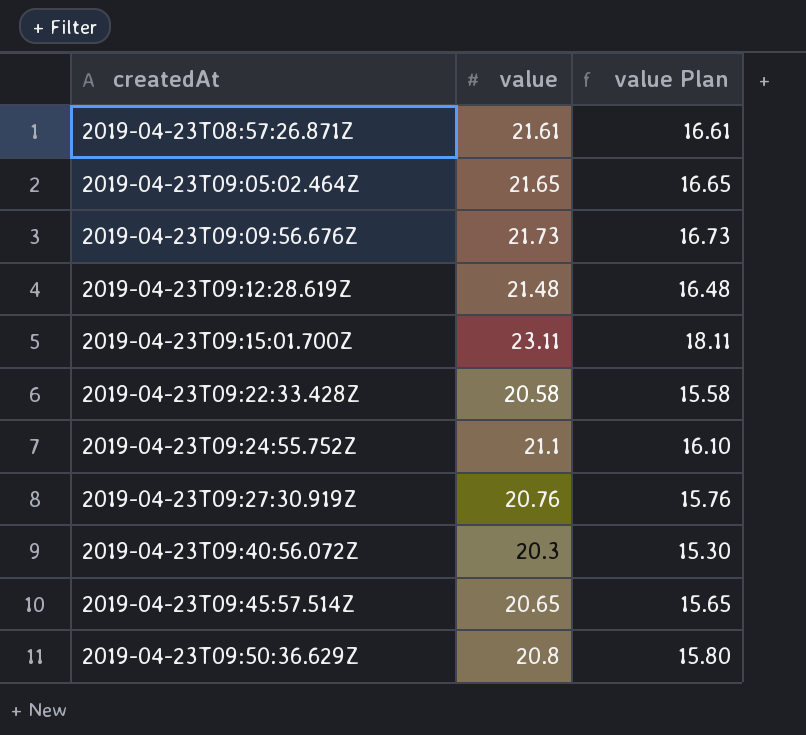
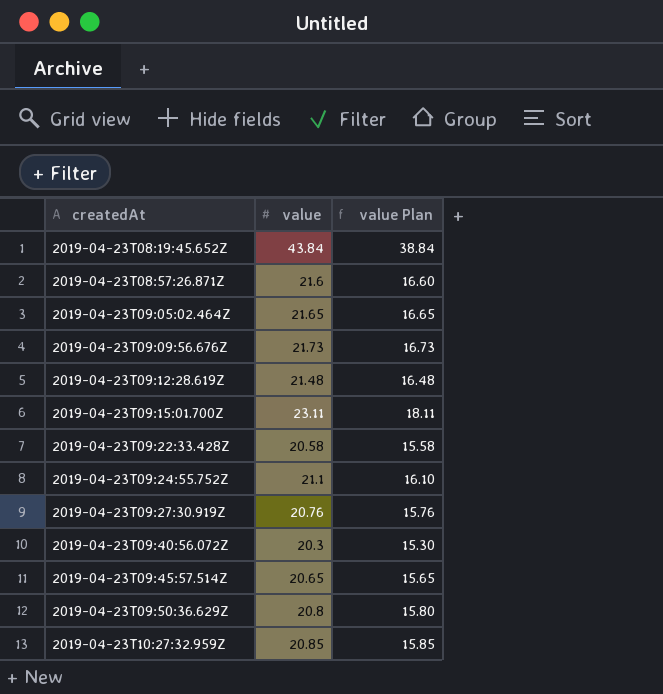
row 2019-04-23T08:19:45.652Z: none -> 43.84 | 38.84
2019-04-23T08:57:26.871Z | value: 21.61 -> 21.6
2019-04-23T08:57:26.871Z | value Plan: 16.61 -> 16.60
row 2019-04-23T10:27:32.959Z: none -> 20.85 | 15.85

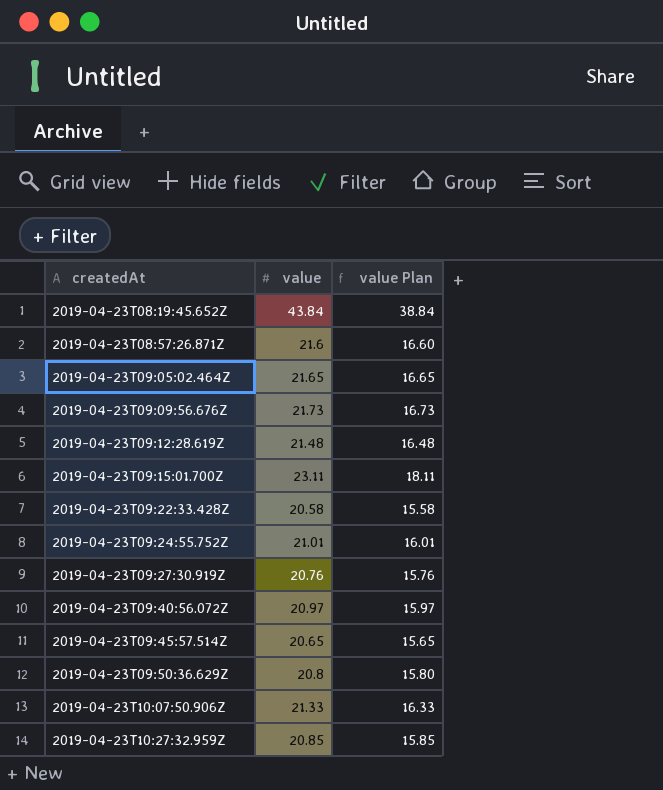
2019-04-23T09:24:55.752Z | value: 21.1 -> 21.01
2019-04-23T09:24:55.752Z | value Plan: 16.10 -> 16.01
2019-04-23T09:40:56.072Z | value: 20.3 -> 20.97
2019-04-23T09:40:56.072Z | value Plan: 15.30 -> 15.97
row 2019-04-23T10:07:50.906Z: none -> 21.33 | 16.33

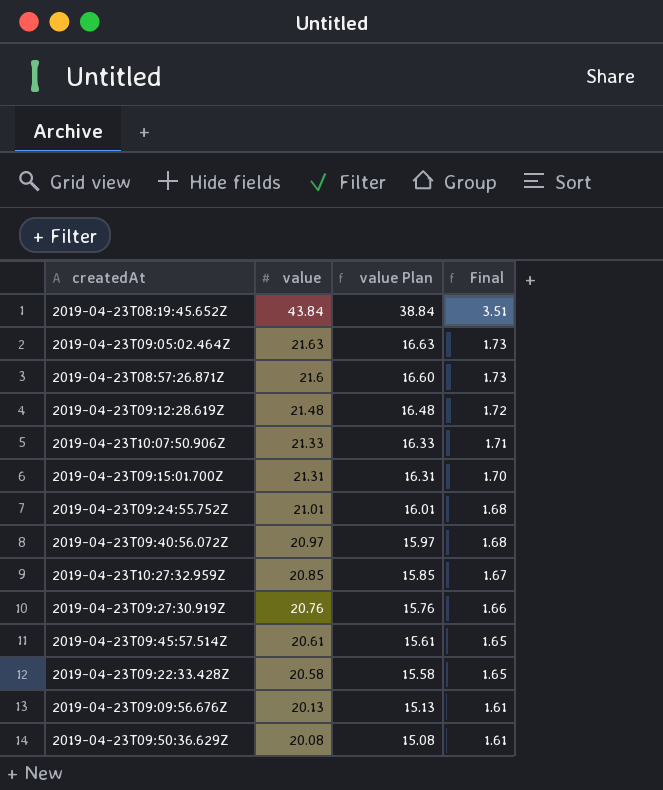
row order: createdAt ascending -> value descending
column Final | formula: none -> [value] * 0.08
2019-04-23T09:05:02.464Z | value: 21.65 -> 21.63
2019-04-23T09:05:02.464Z | value Plan: 16.65 -> 16.63
2019-04-23T09:15:01.700Z | value: 23.11 -> 21.31
2019-04-23T09:15:01.700Z | value Plan: 18.11 -> 16.31
2019-04-23T09:45:57.514Z | value: 20.65 -> 20.61
2019-04-23T09:45:57.514Z | value Plan: 15.65 -> 15.61
2019-04-23T09:09:56.676Z | value: 21.73 -> 20.13
2019-04-23T09:09:56.676Z | value Plan: 16.73 -> 15.13
2019-04-23T09:50:36.629Z | value: 20.8 -> 20.08
2019-04-23T09:50:36.629Z | value Plan: 15.80 -> 15.08

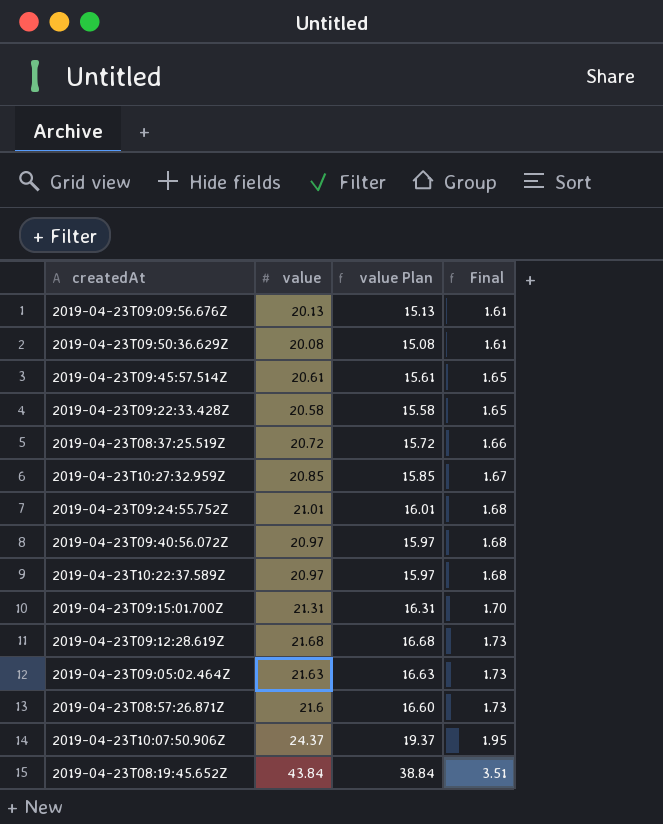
row order: value descending -> Final ascending
row 2019-04-23T09:27:30.919Z: 20.76 | 15.76 | 1.66 -> none
row 2019-04-23T08:37:25.519Z: none -> 20.72 | 15.72 | 1.66
row 2019-04-23T10:22:37.589Z: none -> 20.97 | 15.97 | 1.68
2019-04-23T09:12:28.619Z | value: 21.48 -> 21.68
2019-04-23T09:12:28.619Z | value Plan: 16.48 -> 16.68
2019-04-23T09:12:28.619Z | Final: 1.72 -> 1.73
2019-04-23T10:07:50.906Z | value: 21.33 -> 24.37
2019-04-23T10:07:50.906Z | value Plan: 16.33 -> 19.37
2019-04-23T10:07:50.906Z | Final: 1.71 -> 1.95

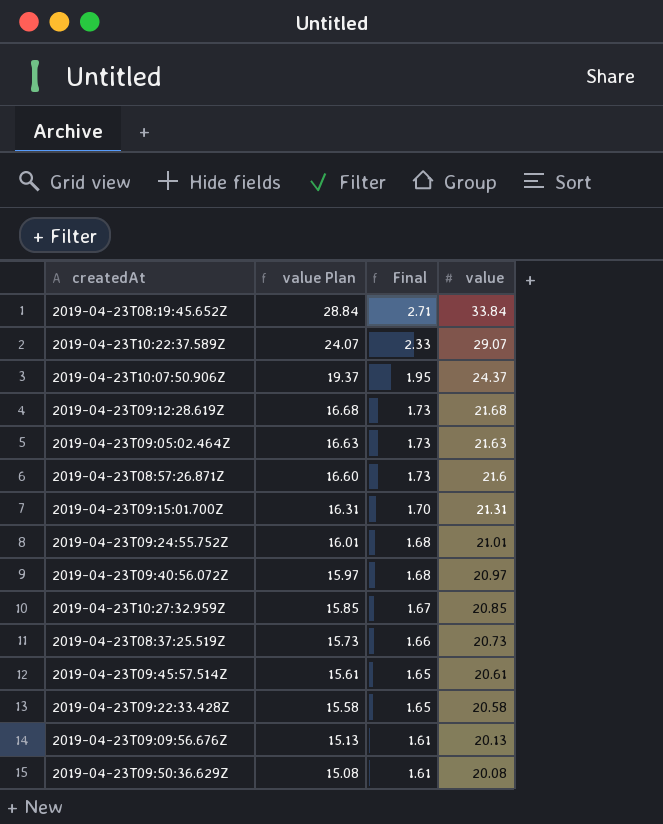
row order: Final ascending -> value Plan descending
column value | position: 2 -> 4
2019-04-23T08:19:45.652Z | value Plan: 38.84 -> 28.84
2019-04-23T08:19:45.652Z | Final: 3.51 -> 2.71
2019-04-23T08:19:45.652Z | value: 43.84 -> 33.84
2019-04-23T10:22:37.589Z | value Plan: 15.97 -> 24.07
2019-04-23T10:22:37.589Z | Final: 1.68 -> 2.33
2019-04-23T10:22:37.589Z | value: 20.97 -> 29.07
2019-04-23T08:37:25.519Z | value Plan: 15.72 -> 15.73
2019-04-23T08:37:25.519Z | value: 20.72 -> 20.73

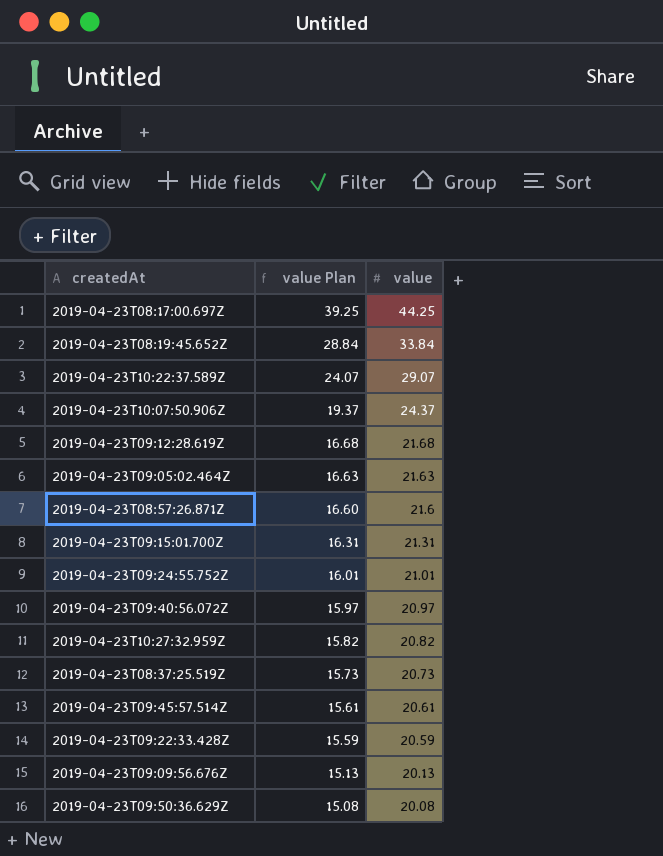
column Final | formula: [value] * 0.08 -> none
row 2019-04-23T08:17:00.697Z: none -> 39.25 | 44.25
2019-04-23T10:27:32.959Z | value Plan: 15.85 -> 15.82
2019-04-23T10:27:32.959Z | value: 20.85 -> 20.82
2019-04-23T09:22:33.428Z | value Plan: 15.58 -> 15.59
2019-04-23T09:22:33.428Z | value: 20.58 -> 20.59

